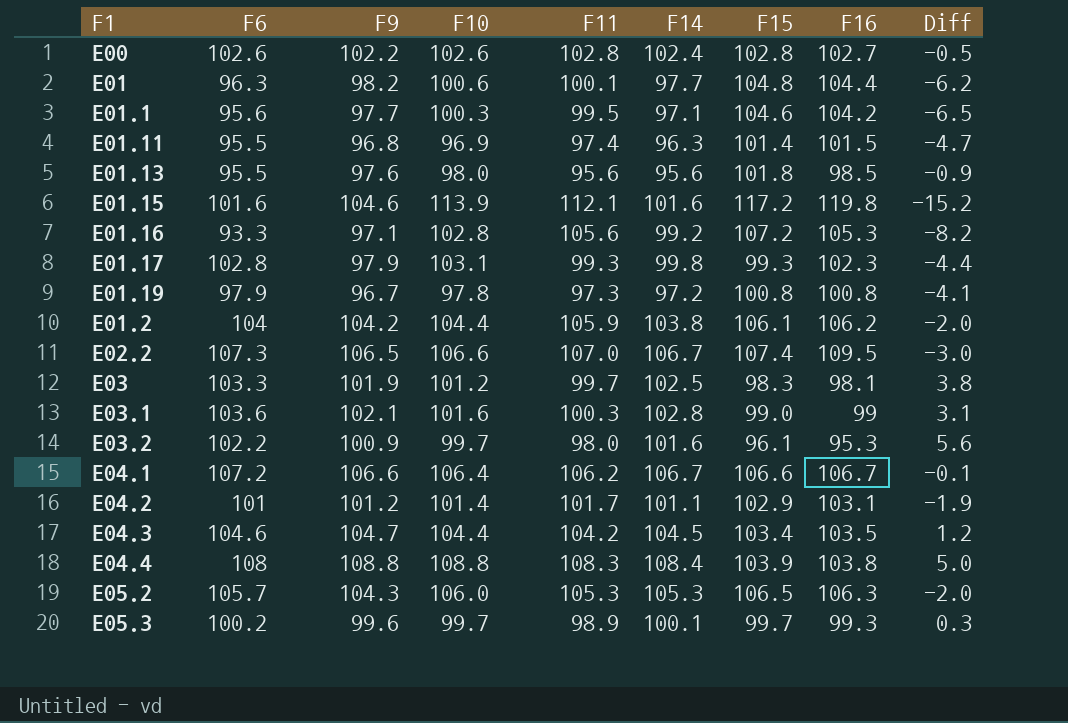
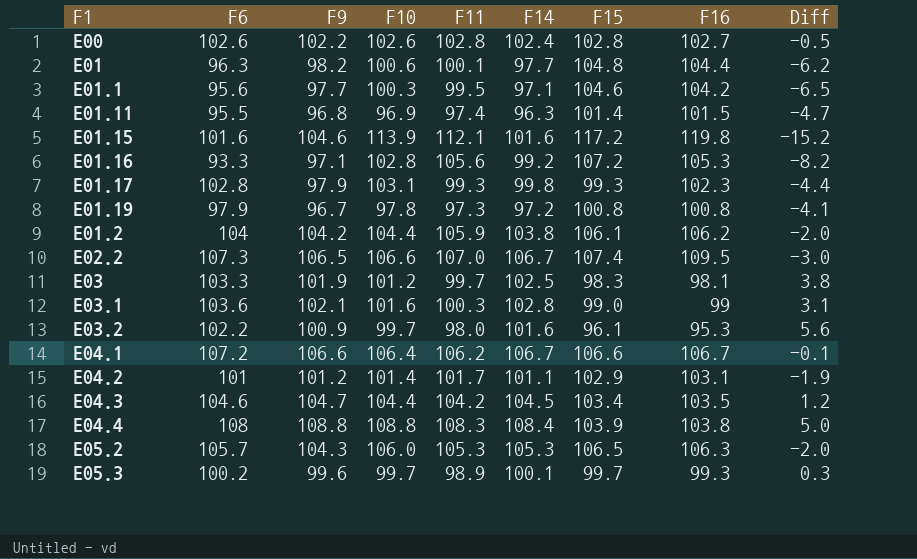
row E01.13: 95.5 | 97.6 | 98.0 | 95.6 | 95.6 | 101.8 | 98.5 | -0.9 -> none

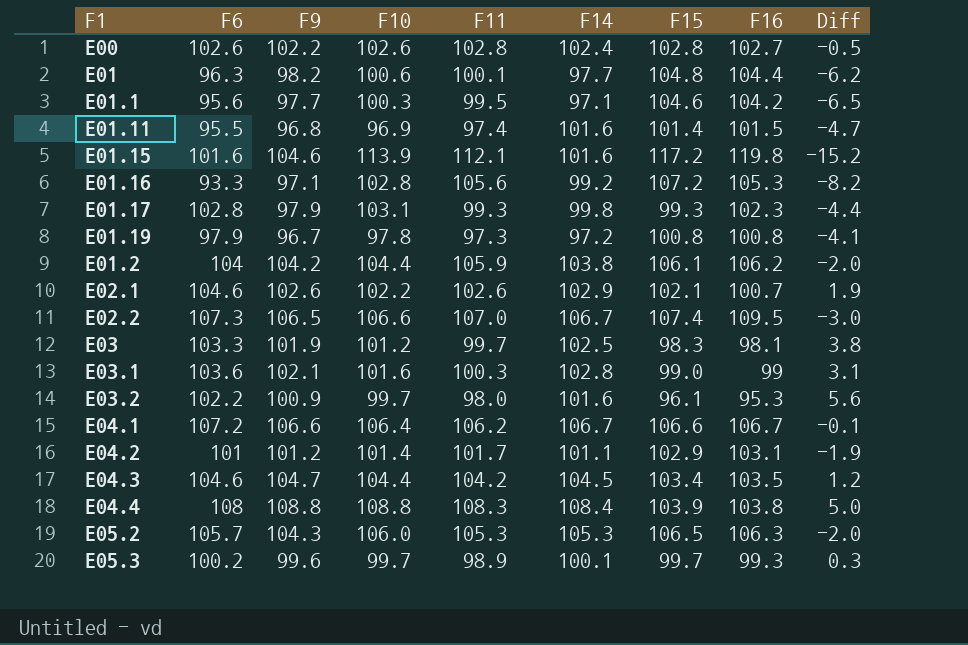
E01.11 | F14: 96.3 -> 101.6
row E02.1: none -> 104.6 | 102.6 | 102.2 | 102.6 | 102.9 | 102.1 | 100.7 | 1.9

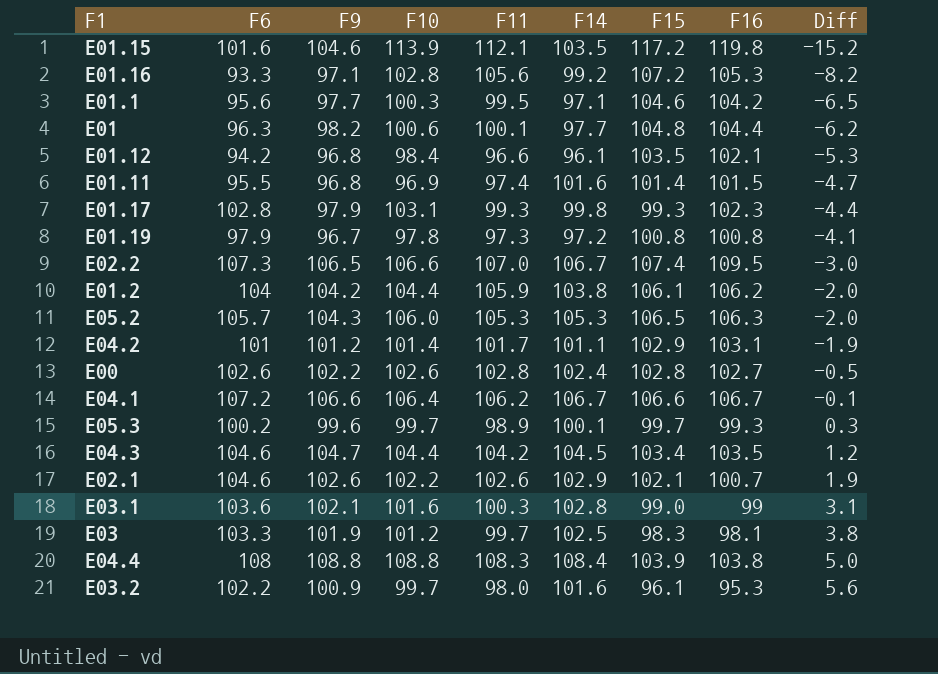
row order: none -> Diff ascending
E01.15 | F14: 101.6 -> 103.5
row E01.12: none -> 94.2 | 96.8 | 98.4 | 96.6 | 96.1 | 103.5 | 102.1 | -5.3

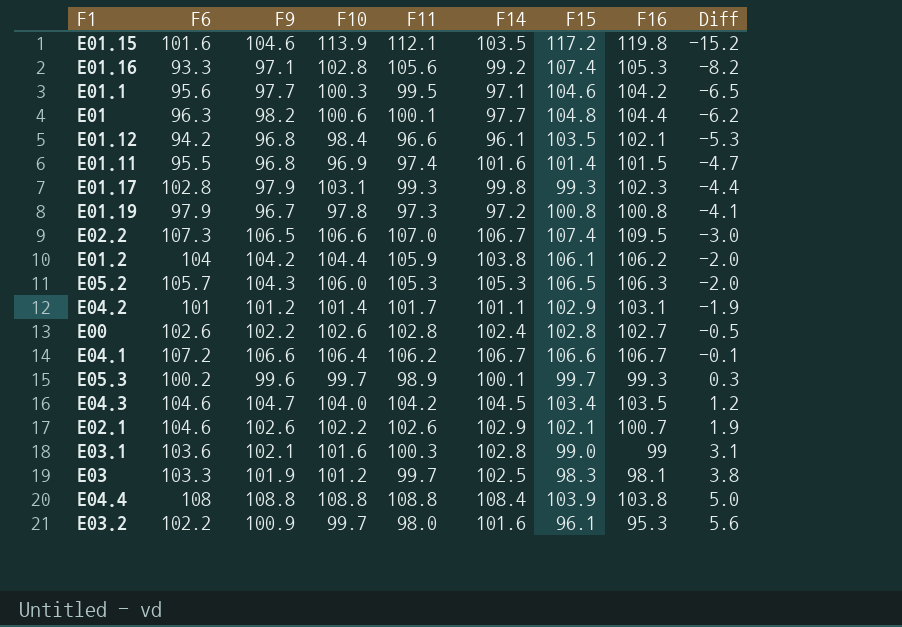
E01.16 | F15: 107.2 -> 107.4
E04.3 | F10: 104.4 -> 104.0
E04.4 | F11: 108.3 -> 108.8

